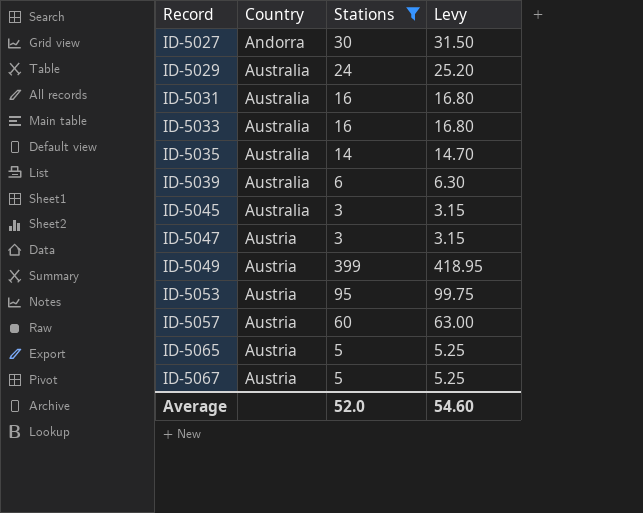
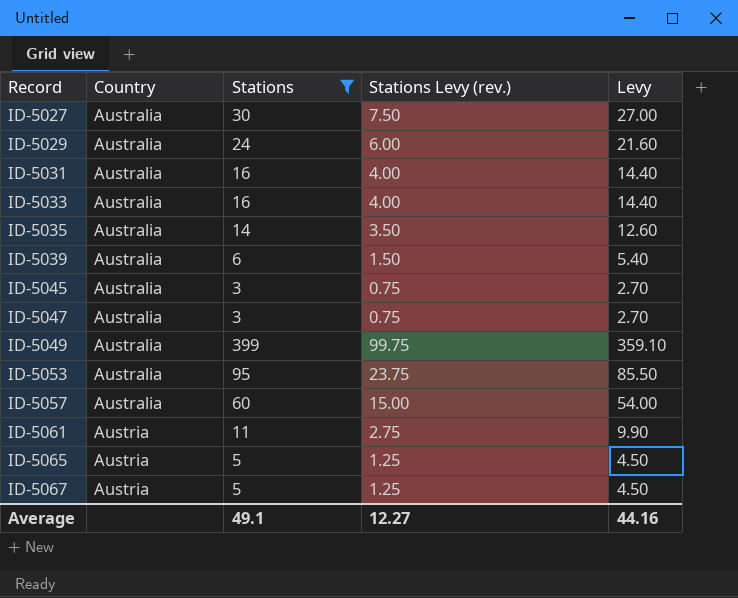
column Stations Levy (rev.) | formula: none -> [Stations] * 0.25
column Levy | formula: [Stations] * 1.05 -> [Stations] * 0.9
ID-5027 | Country: Andorra -> Australia
ID-5047 | Country: Austria -> Australia
ID-5049 | Country: Austria -> Australia
ID-5053 | Country: Austria -> Australia
ID-5057 | Country: Austria -> Australia
row ID-5061: none -> Austria | 11 | 2.75 | 9.90
Average | Stations: 52.0 -> 49.1
Average | Levy: 54.60 -> 44.16

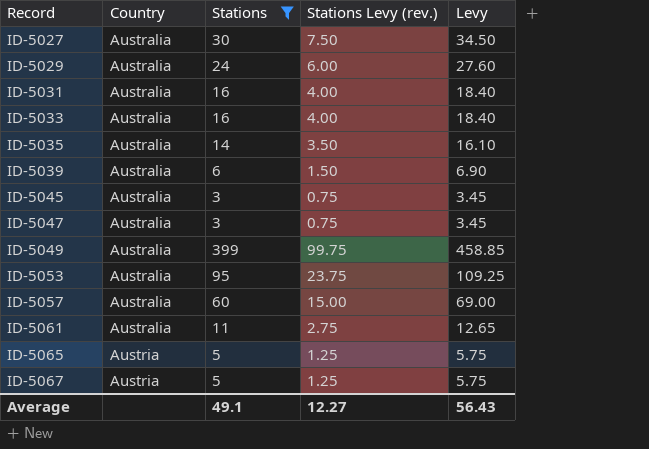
column Levy | formula: [Stations] * 0.9 -> [Stations] * 1.15
ID-5061 | Country: Austria -> Australia
Average | Levy: 44.16 -> 56.43

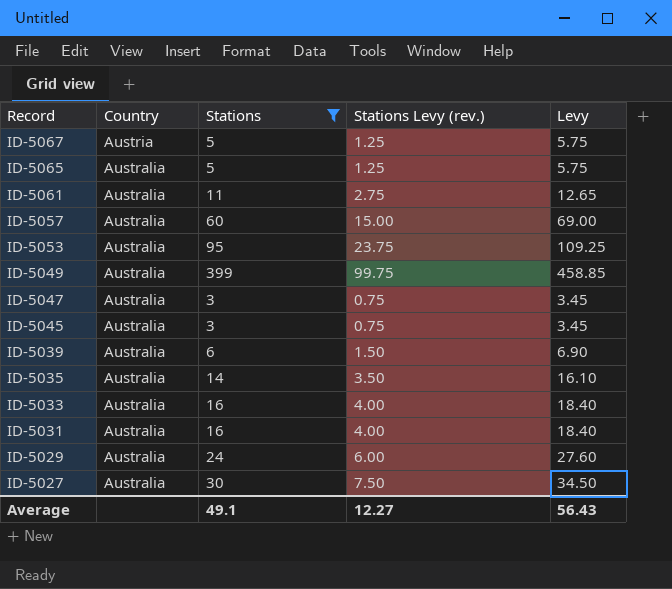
row order: Record ascending -> Record descending
ID-5065 | Country: Austria -> Australia

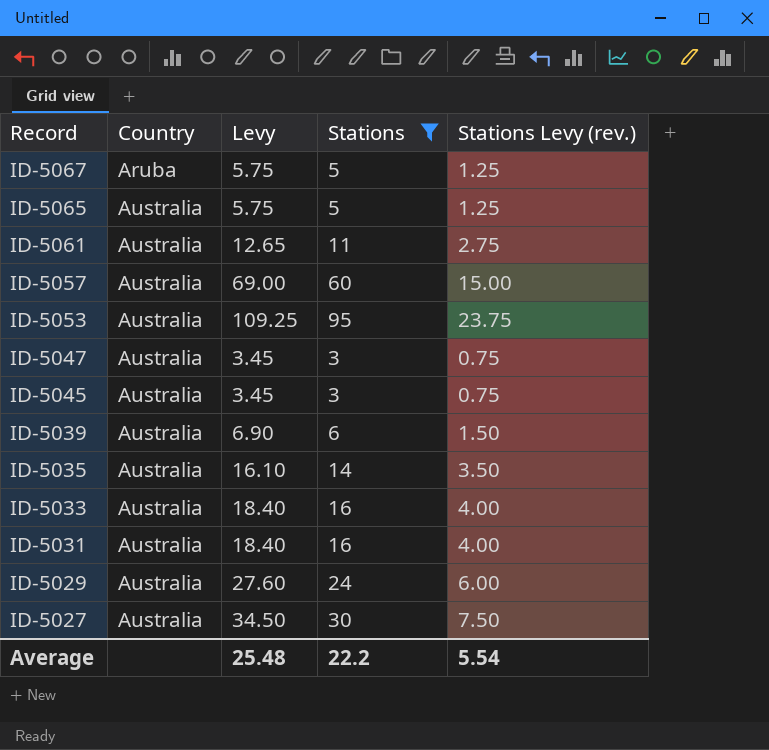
column Levy | position: 5 -> 3
row ID-5049: Australia | 399 | 99.75 | 458.85 -> none
ID-5067 | Country: Austria -> Aruba
Average | Levy: 56.43 -> 25.48
Average | Stations: 49.1 -> 22.2
Average | Stations Levy (rev.): 12.27 -> 5.54

